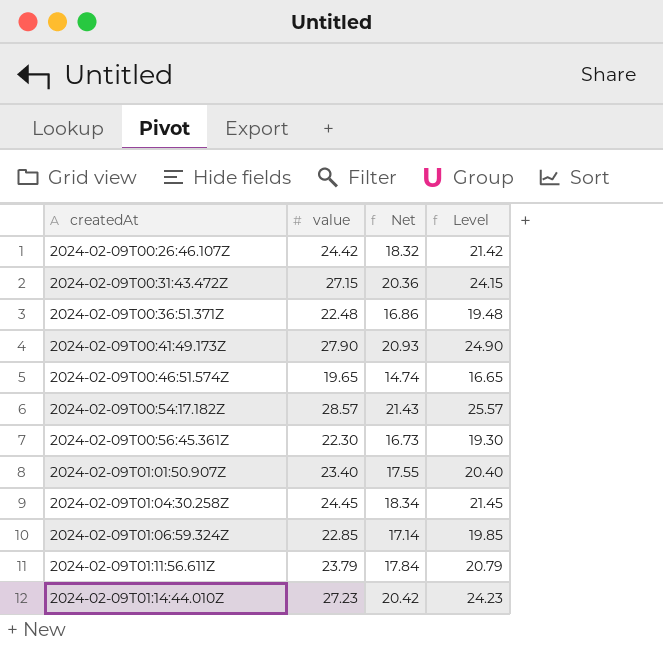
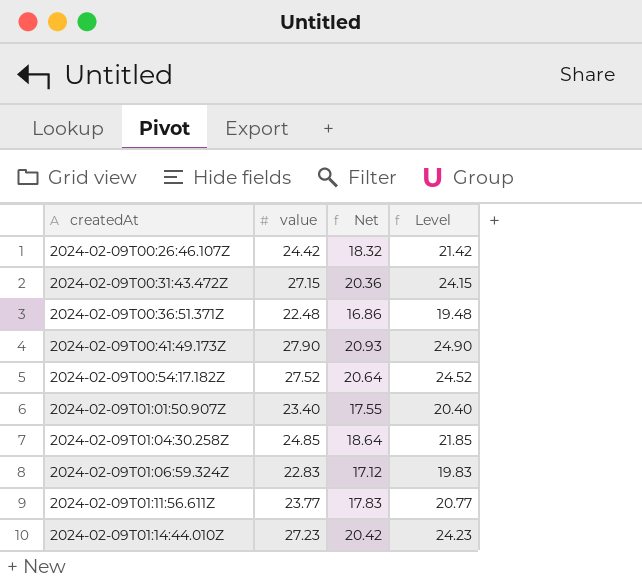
row 2024-02-09T00:46:51.574Z: 19.65 | 14.74 | 16.65 -> none
row 2024-02-09T00:56:45.361Z: 22.30 | 16.73 | 19.30 -> none
2024-02-09T00:54:17.182Z | value: 28.57 -> 27.52
2024-02-09T00:54:17.182Z | Net: 21.43 -> 20.64
2024-02-09T00:54:17.182Z | Level: 25.57 -> 24.52
2024-02-09T01:04:30.258Z | value: 24.45 -> 24.85
2024-02-09T01:04:30.258Z | Net: 18.34 -> 18.64
2024-02-09T01:04:30.258Z | Level: 21.45 -> 21.85
2024-02-09T01:06:59.324Z | value: 22.85 -> 22.83
2024-02-09T01:06:59.324Z | Net: 17.14 -> 17.12
2024-02-09T01:06:59.324Z | Level: 19.85 -> 19.83
2024-02-09T01:11:56.611Z | value: 23.79 -> 23.77
2024-02-09T01:11:56.611Z | Net: 17.84 -> 17.83
2024-02-09T01:11:56.611Z | Level: 20.79 -> 20.77

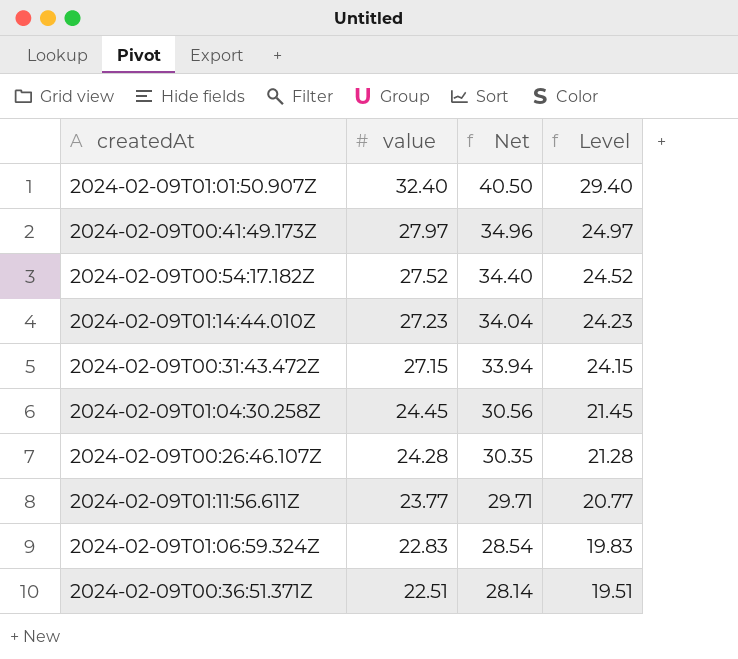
row order: createdAt ascending -> value descending
column Net | formula: [value] * 0.75 -> [value] * 1.25
2024-02-09T01:01:50.907Z | value: 23.40 -> 32.40
2024-02-09T01:01:50.907Z | Level: 20.40 -> 29.40
2024-02-09T00:41:49.173Z | value: 27.90 -> 27.97
2024-02-09T00:41:49.173Z | Level: 24.90 -> 24.97
2024-02-09T01:04:30.258Z | value: 24.85 -> 24.45
2024-02-09T01:04:30.258Z | Level: 21.85 -> 21.45
2024-02-09T00:26:46.107Z | value: 24.42 -> 24.28
2024-02-09T00:26:46.107Z | Level: 21.42 -> 21.28
2024-02-09T00:36:51.371Z | value: 22.48 -> 22.51
2024-02-09T00:36:51.371Z | Level: 19.48 -> 19.51

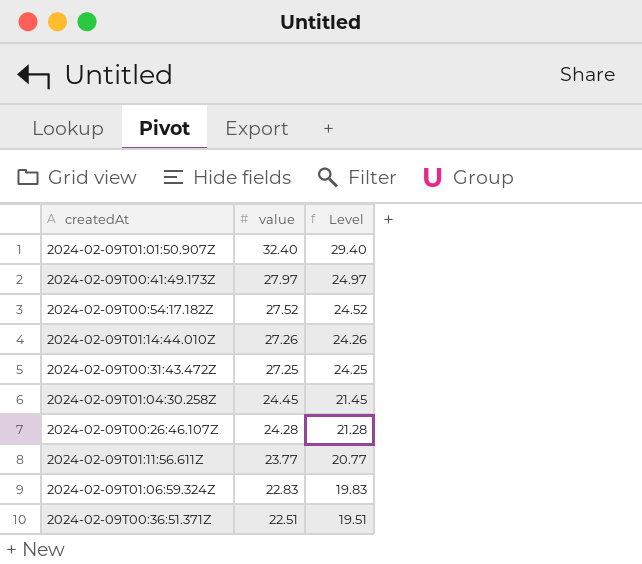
column Net | formula: [value] * 1.25 -> none
2024-02-09T01:14:44.010Z | value: 27.23 -> 27.26
2024-02-09T01:14:44.010Z | Level: 24.23 -> 24.26
2024-02-09T00:31:43.472Z | value: 27.15 -> 27.25
2024-02-09T00:31:43.472Z | Level: 24.15 -> 24.25

